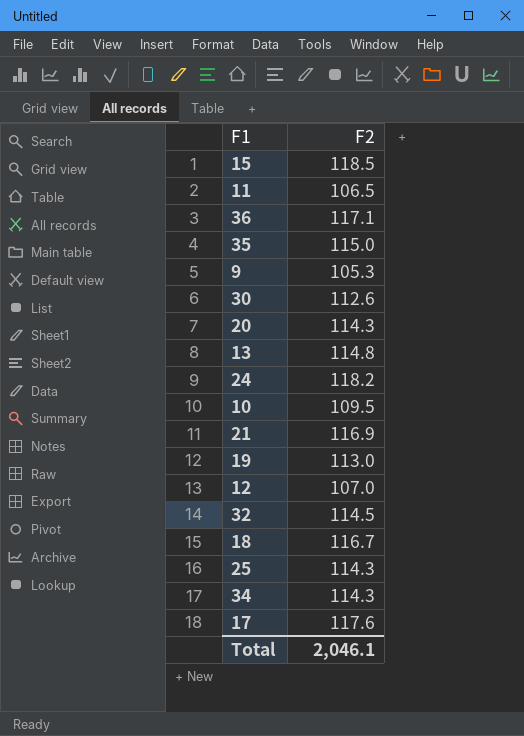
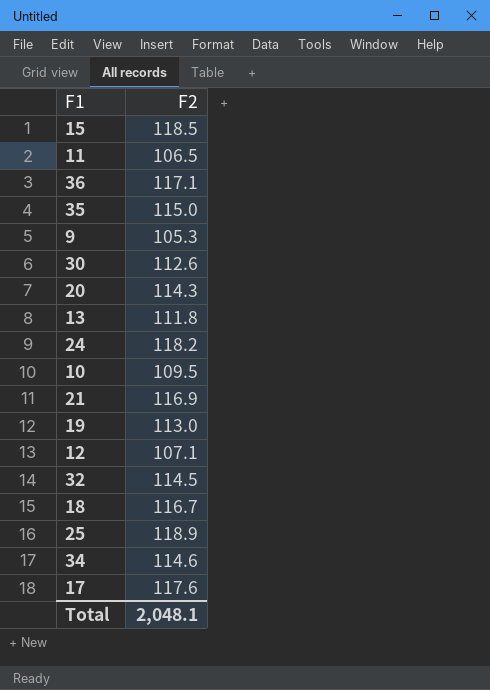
13 | F2: 114.8 -> 111.8
12 | F2: 107.0 -> 107.1
25 | F2: 114.3 -> 118.9
34 | F2: 114.3 -> 114.6
Total | F2: 2,046.1 -> 2,048.1

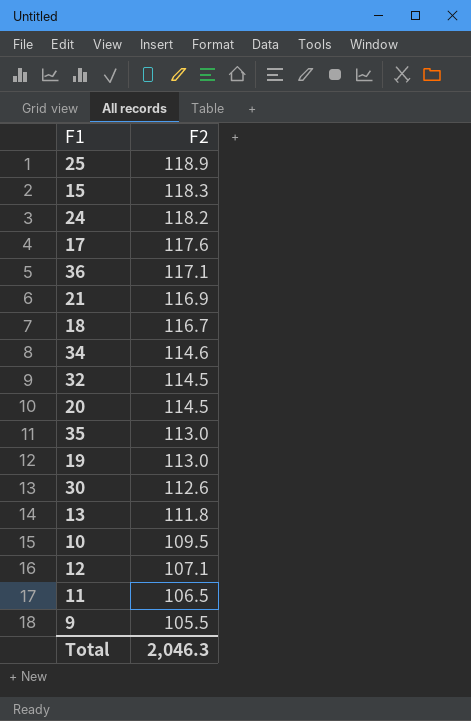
row order: none -> F2 descending
15 | F2: 118.5 -> 118.3
20 | F2: 114.3 -> 114.5
35 | F2: 115.0 -> 113.0
9 | F2: 105.3 -> 105.5
Total | F2: 2,048.1 -> 2,046.3

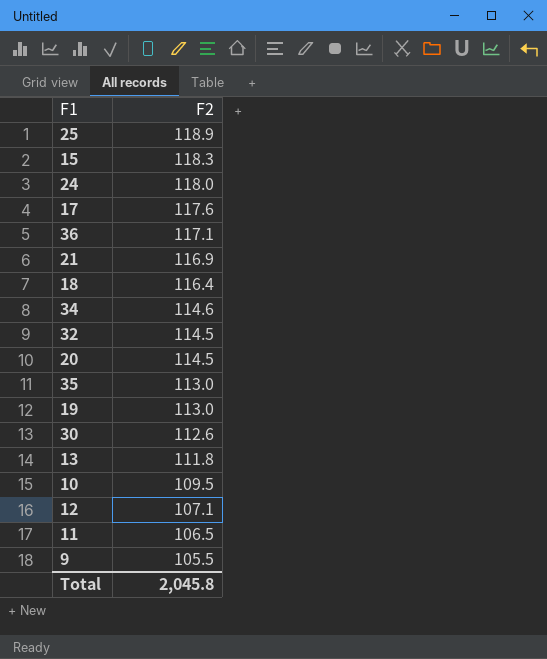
24 | F2: 118.2 -> 118.0
18 | F2: 116.7 -> 116.4
Total | F2: 2,046.3 -> 2,045.8

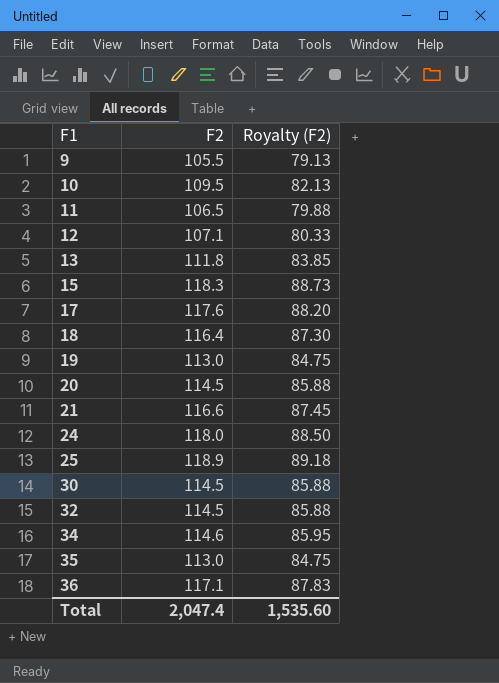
row order: F2 descending -> F1 ascending
column Royalty (F2) | formula: none -> [F2] * 0.75
21 | F2: 116.9 -> 116.6
30 | F2: 112.6 -> 114.5
Total | F2: 2,045.8 -> 2,047.4

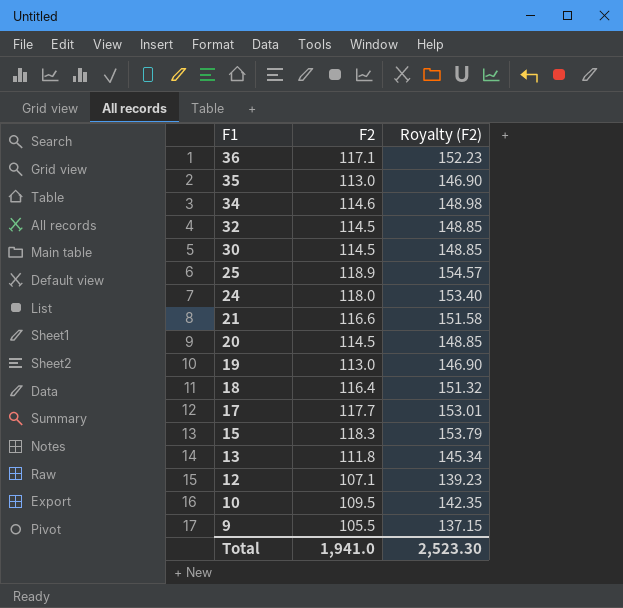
row order: F1 ascending -> F1 descending
column Royalty (F2) | formula: [F2] * 0.75 -> [F2] * 1.3
row 11: 106.5 | 79.88 -> none
17 | F2: 117.6 -> 117.7
Total | F2: 2,047.4 -> 1,941.0
Total | Royalty (F2): 1,535.60 -> 2,523.30

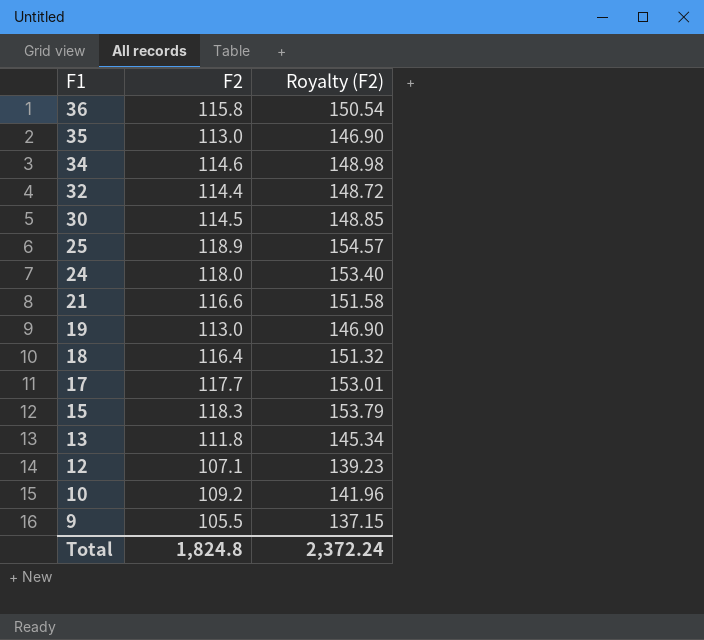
row 20: 114.5 | 148.85 -> none
36 | F2: 117.1 -> 115.8
36 | Royalty (F2): 152.23 -> 150.54
32 | F2: 114.5 -> 114.4
32 | Royalty (F2): 148.85 -> 148.72
10 | F2: 109.5 -> 109.2
10 | Royalty (F2): 142.35 -> 141.96
Total | F2: 1,941.0 -> 1,824.8
Total | Royalty (F2): 2,523.30 -> 2,372.24

